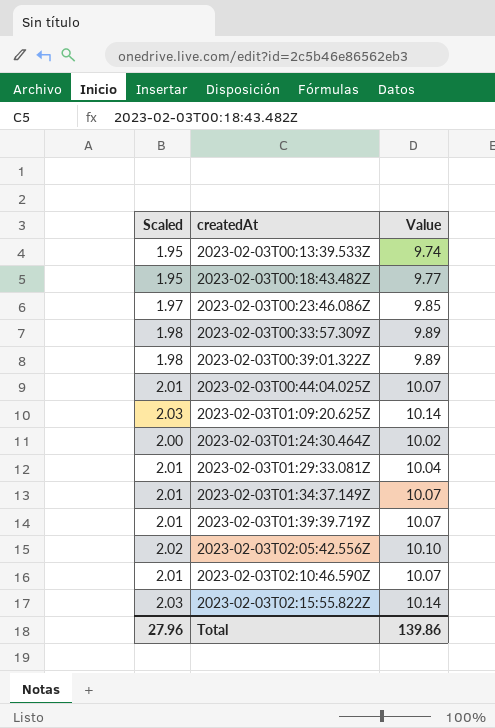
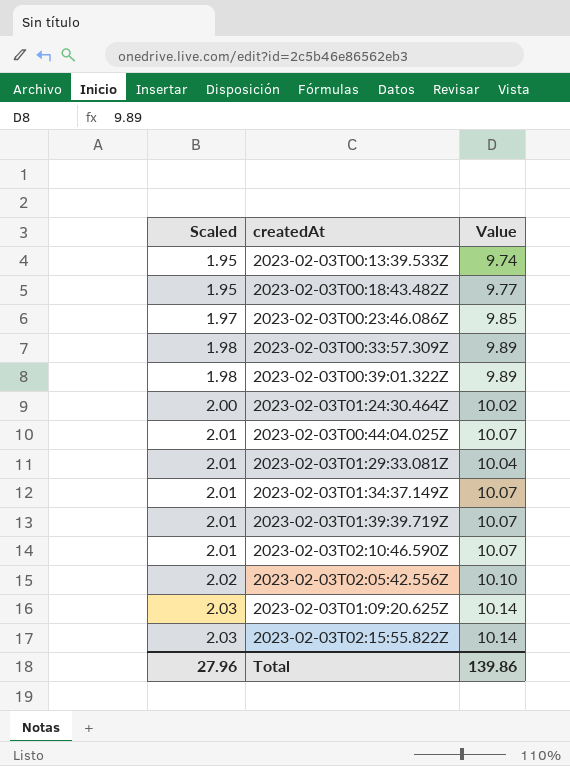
row order: createdAt ascending -> Scaled ascending

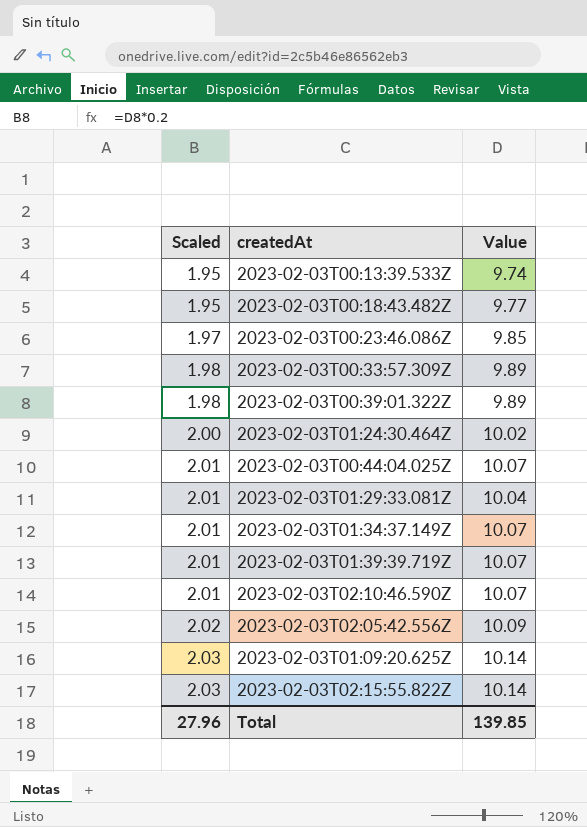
2023-02-03T02:05:42.556Z | Value: 10.10 -> 10.09
Total | Value: 139.86 -> 139.85

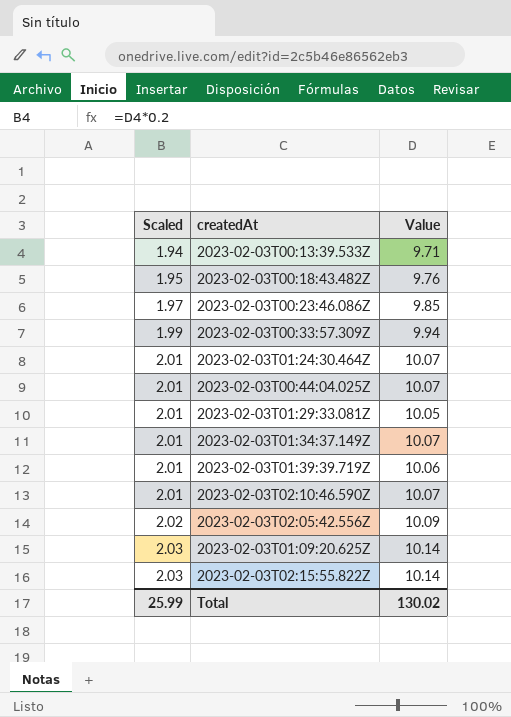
row 2023-02-03T00:39:01.322Z: 1.98 | 9.89 -> none
2023-02-03T00:13:39.533Z | Scaled: 1.95 -> 1.94
2023-02-03T00:13:39.533Z | Value: 9.74 -> 9.71
2023-02-03T00:18:43.482Z | Value: 9.77 -> 9.76
2023-02-03T00:33:57.309Z | Scaled: 1.98 -> 1.99
2023-02-03T00:33:57.309Z | Value: 9.89 -> 9.94
2023-02-03T01:24:30.464Z | Scaled: 2.00 -> 2.01
2023-02-03T01:24:30.464Z | Value: 10.02 -> 10.07
2023-02-03T01:29:33.081Z | Value: 10.04 -> 10.05
2023-02-03T01:39:39.719Z | Value: 10.07 -> 10.06
Total | Scaled: 27.96 -> 25.99
Total | Value: 139.85 -> 130.02

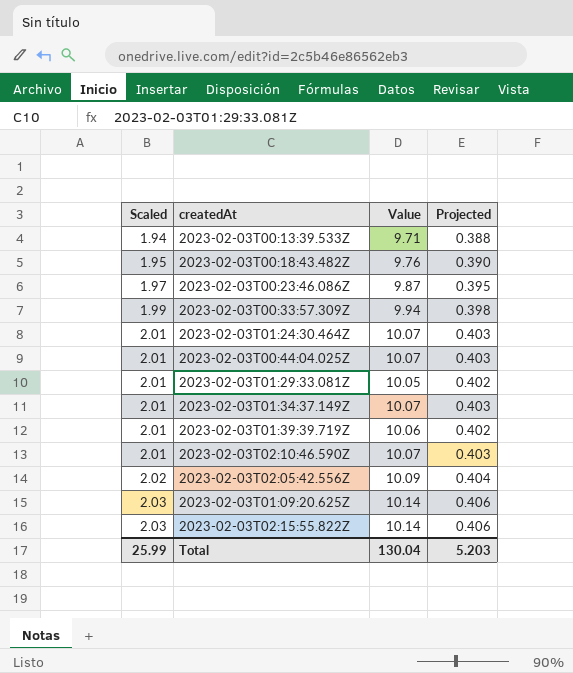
column Projected | formula: none -> [Value] * 0.04
2023-02-03T00:23:46.086Z | Value: 9.85 -> 9.87
Total | Value: 130.02 -> 130.04

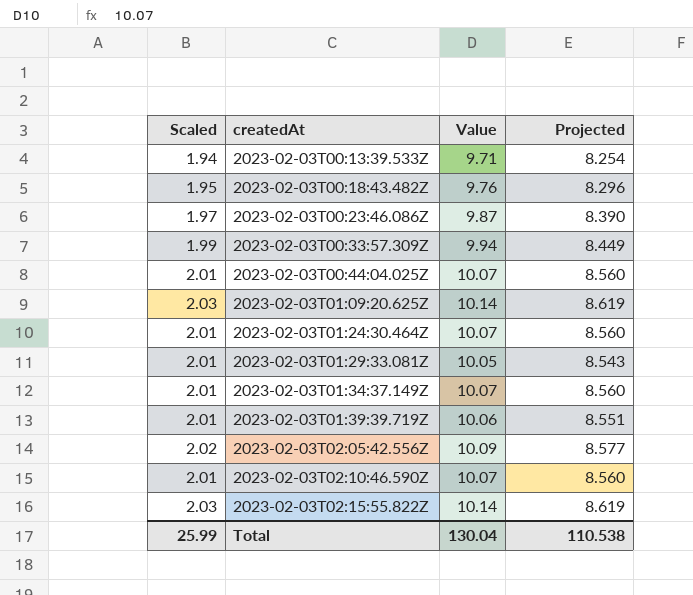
row order: Scaled ascending -> createdAt ascending
column Projected | formula: [Value] * 0.04 -> [Value] * 0.85
Total | Projected: 5.203 -> 110.538

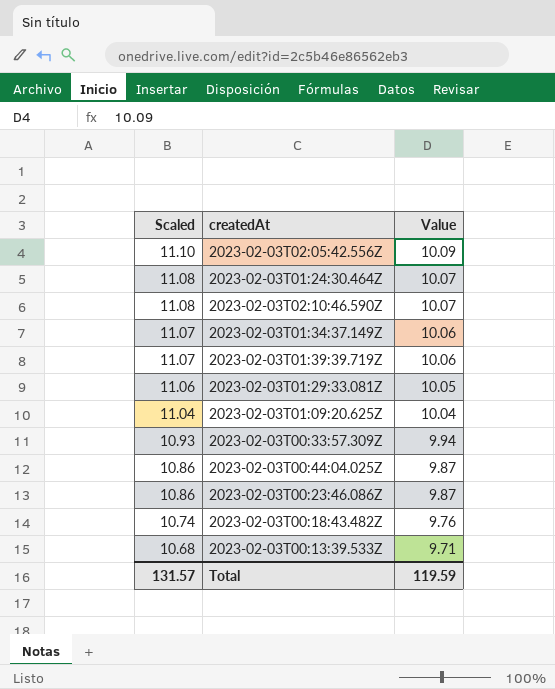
row order: createdAt ascending -> Scaled descending
column Projected | formula: [Value] * 0.85 -> none
column Scaled | formula: [Value] * 0.2 -> [Value] * 1.1
row 2023-02-03T02:15:55.822Z: 2.03 | 10.14 | 8.619 -> none
2023-02-03T01:34:37.149Z | Value: 10.07 -> 10.06
2023-02-03T01:09:20.625Z | Value: 10.14 -> 10.04
2023-02-03T00:44:04.025Z | Value: 10.07 -> 9.87
Total | Scaled: 25.99 -> 131.57
Total | Value: 130.04 -> 119.59

